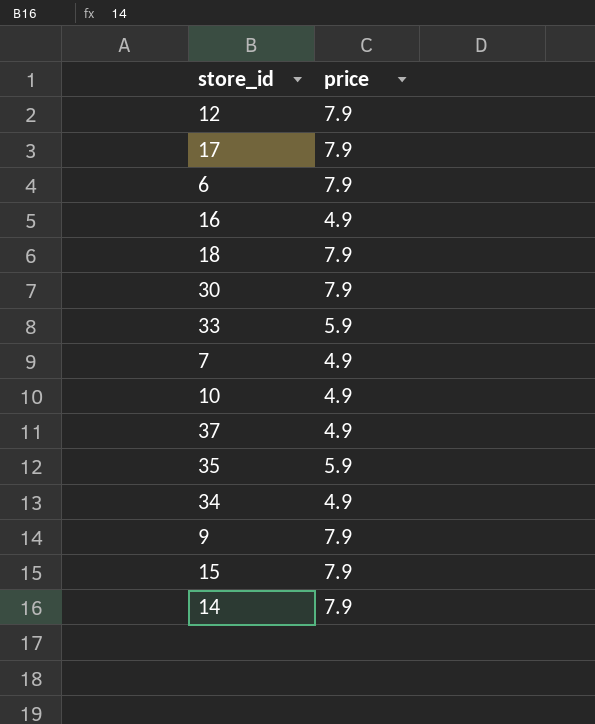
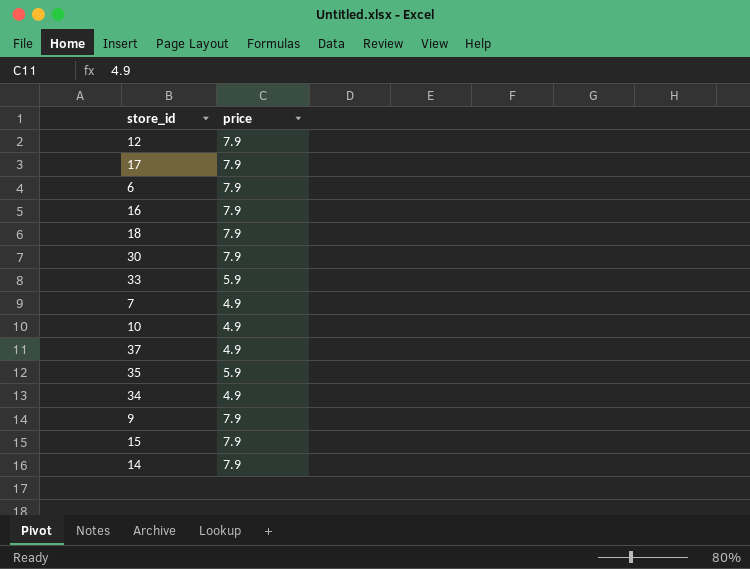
16 | price: 4.9 -> 7.9

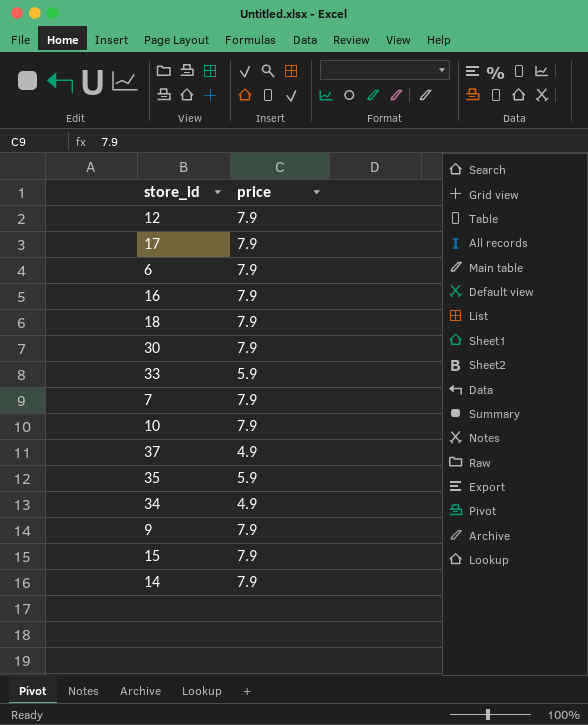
7 | price: 4.9 -> 7.9
10 | price: 4.9 -> 7.9

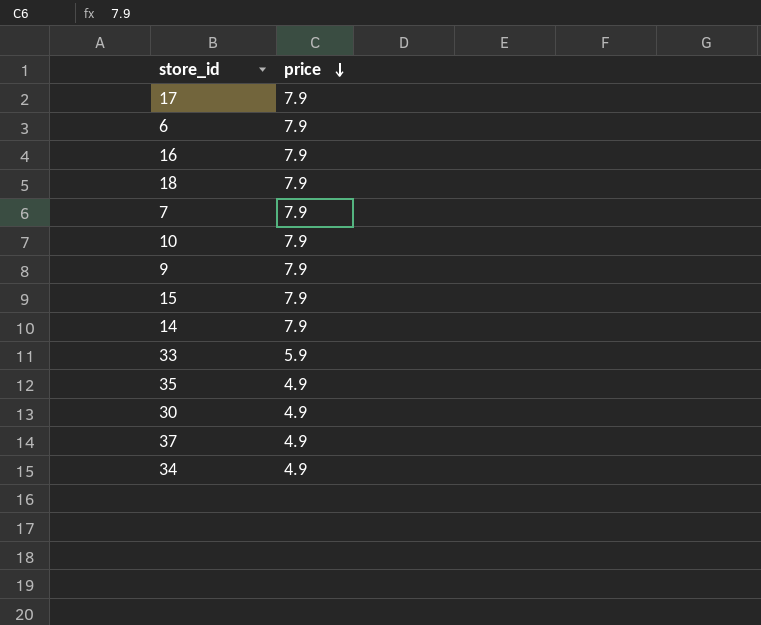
row order: none -> price descending
row 12: 7.9 -> none
35 | price: 5.9 -> 4.9
30 | price: 7.9 -> 4.9

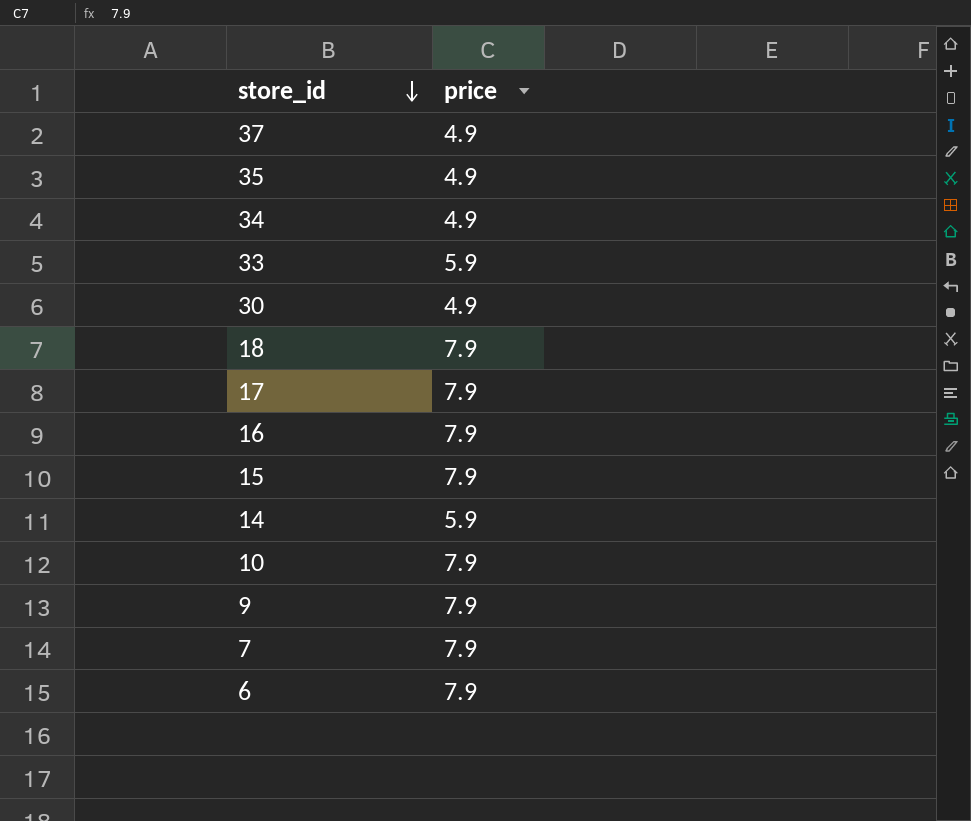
row order: price descending -> store_id descending
14 | price: 7.9 -> 5.9

